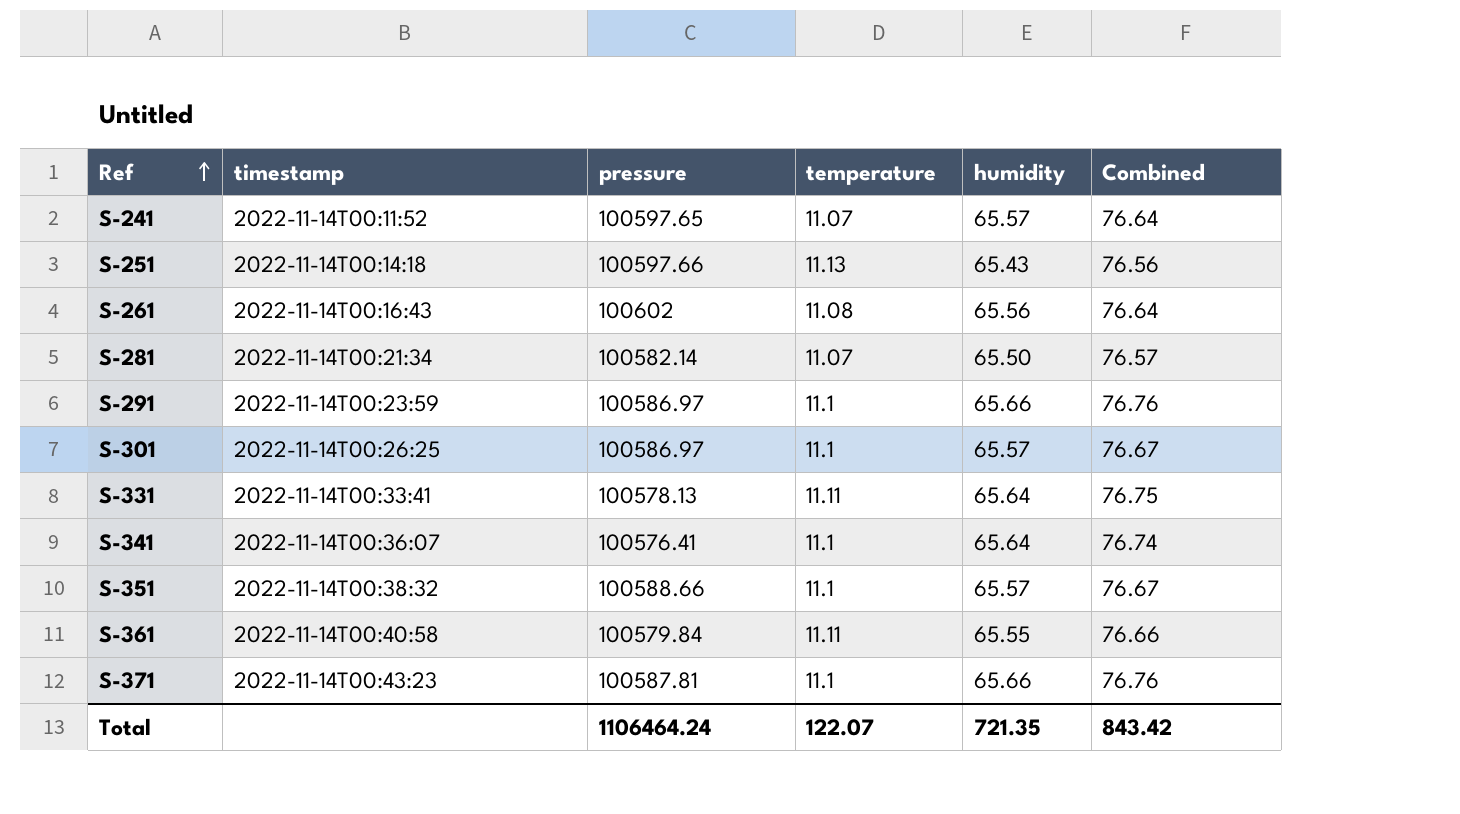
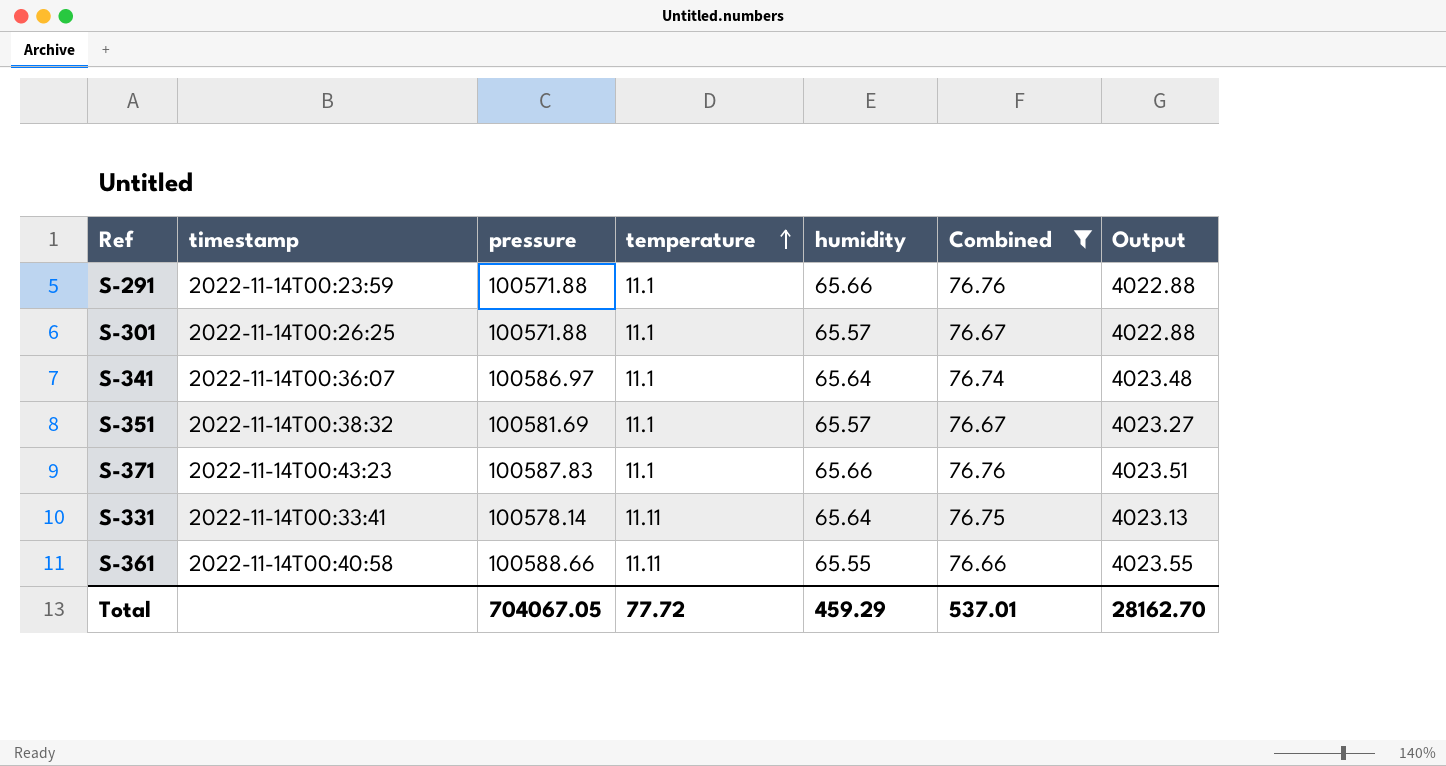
filter: none -> Combined >= 76.66
row order: Ref ascending -> temperature ascending
column Output | formula: none -> [pressure] * 0.04
S-291 | pressure: 100586.97 -> 100571.88
S-301 | pressure: 100586.97 -> 100571.88
S-341 | pressure: 100576.41 -> 100586.97
S-351 | pressure: 100588.66 -> 100581.69
S-371 | pressure: 100587.81 -> 100587.83
S-331 | pressure: 100578.13 -> 100578.14
S-361 | pressure: 100579.84 -> 100588.66
Total | pressure: 1106464.24 -> 704067.05
Total | temperature: 122.07 -> 77.72
Total | humidity: 721.35 -> 459.29
Total | Combined: 843.42 -> 537.01

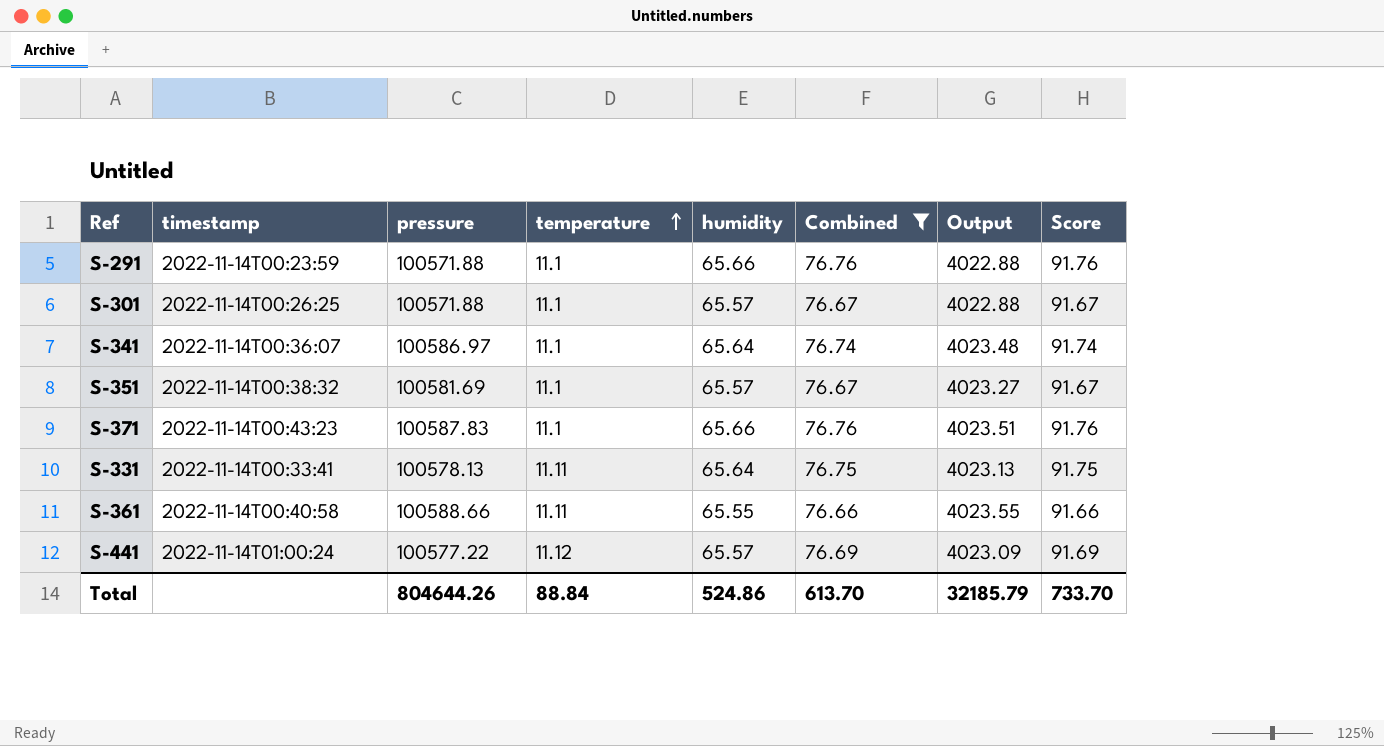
column Score | formula: none -> [Combined] + 15
S-331 | pressure: 100578.14 -> 100578.13
row S-441: none -> 2022-11-14T01:00:24 | 100577.22 | 11.12 | 65.57 | 76.69 | 4023.09 | 91.69
Total | pressure: 704067.05 -> 804644.26
Total | temperature: 77.72 -> 88.84
Total | humidity: 459.29 -> 524.86
Total | Combined: 537.01 -> 613.70
Total | Output: 28162.70 -> 32185.79

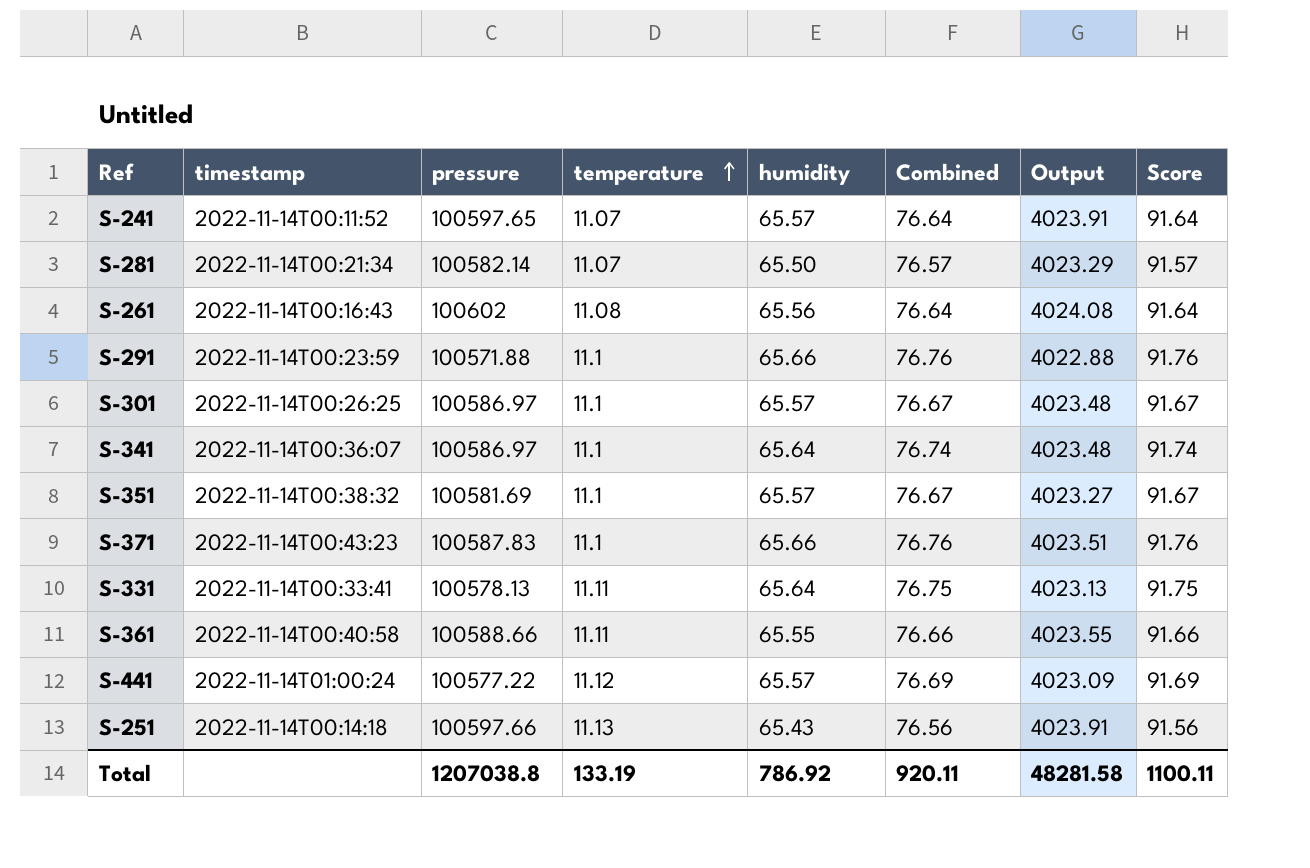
filter: Combined >= 76.66 -> none
S-301 | pressure: 100571.88 -> 100586.97
S-301 | Output: 4022.88 -> 4023.48
Total | pressure: 804644.26 -> 1207038.8
Total | temperature: 88.84 -> 133.19
Total | humidity: 524.86 -> 786.92
Total | Combined: 613.70 -> 920.11
Total | Output: 32185.79 -> 48281.58
Total | Score: 733.70 -> 1100.11

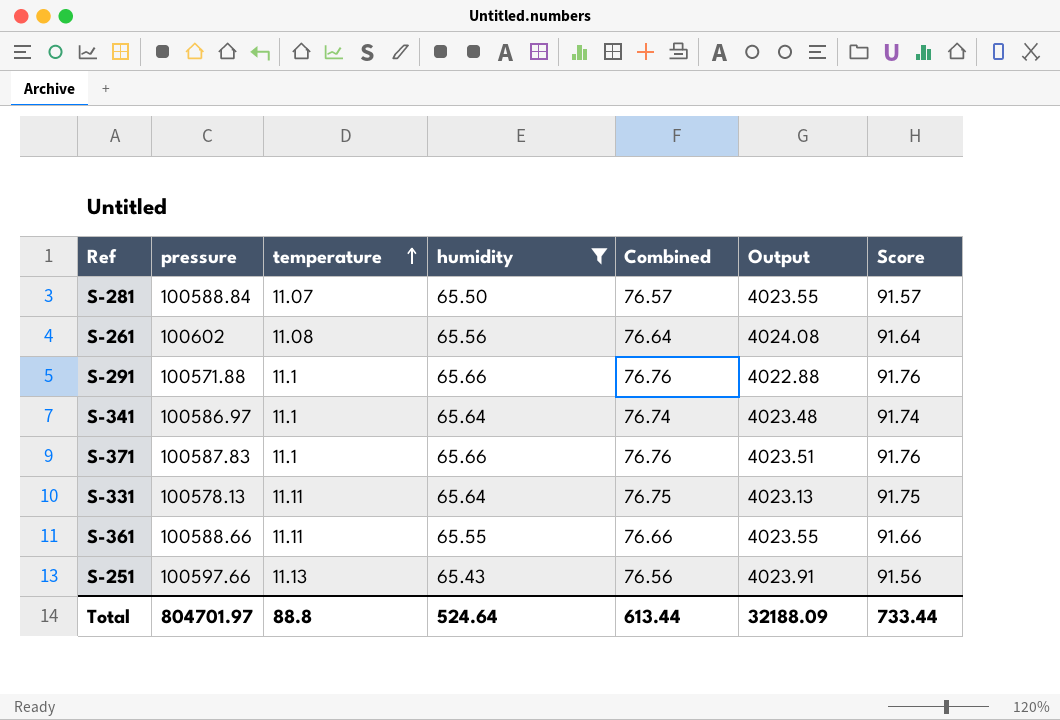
filter: none -> humidity != 65.57
column timestamp | position: 2 -> none
S-281 | pressure: 100582.14 -> 100588.84
S-281 | Output: 4023.29 -> 4023.55
Total | pressure: 1207038.8 -> 804701.97
Total | temperature: 133.19 -> 88.8
Total | humidity: 786.92 -> 524.64
Total | Combined: 920.11 -> 613.44
Total | Output: 48281.58 -> 32188.09
Total | Score: 1100.11 -> 733.44

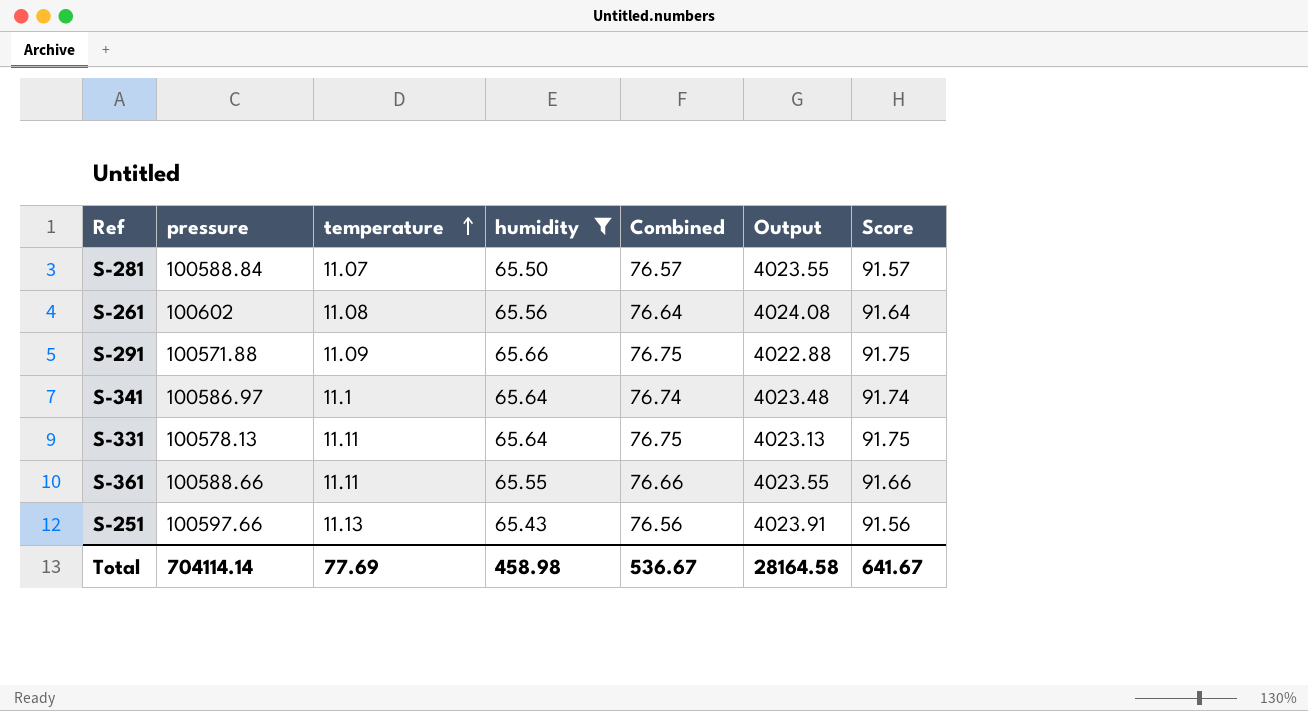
row S-371: 100587.83 | 11.1 | 65.66 | 76.76 | 4023.51 | 91.76 -> none
S-291 | temperature: 11.1 -> 11.09
S-291 | Combined: 76.76 -> 76.75
S-291 | Score: 91.76 -> 91.75
Total | pressure: 804701.97 -> 704114.14
Total | temperature: 88.8 -> 77.69
Total | humidity: 524.64 -> 458.98
Total | Combined: 613.44 -> 536.67
Total | Output: 32188.09 -> 28164.58
Total | Score: 733.44 -> 641.67

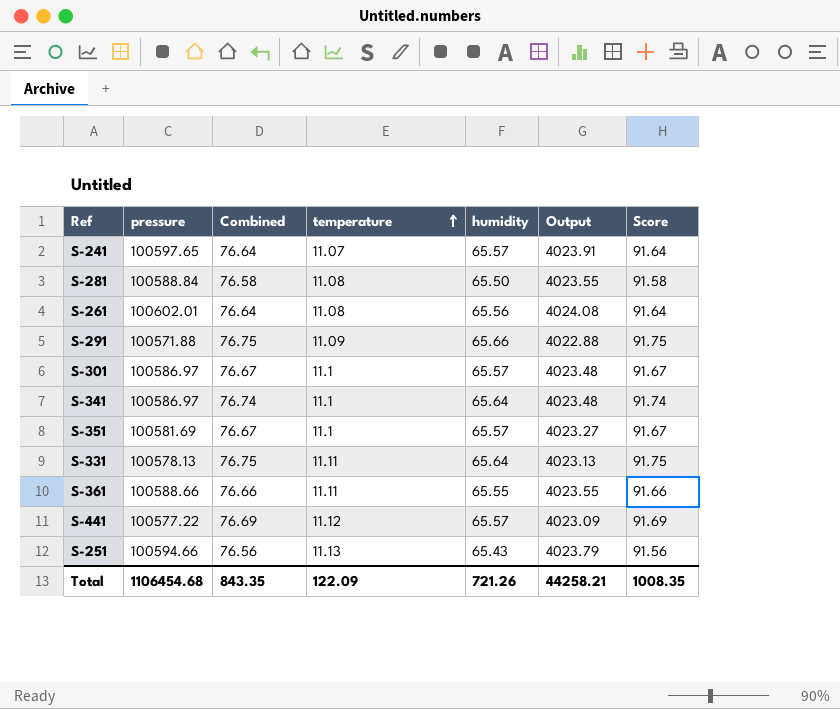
filter: humidity != 65.57 -> none
column Combined | position: 5 -> 3
S-281 | Combined: 76.57 -> 76.58
S-281 | temperature: 11.07 -> 11.08
S-281 | Score: 91.57 -> 91.58
S-261 | pressure: 100602 -> 100602.01
S-251 | pressure: 100597.66 -> 100594.66
S-251 | Output: 4023.91 -> 4023.79
Total | pressure: 704114.14 -> 1106454.68
Total | Combined: 536.67 -> 843.35
Total | temperature: 77.69 -> 122.09
Total | humidity: 458.98 -> 721.26
Total | Output: 28164.58 -> 44258.21
Total | Score: 641.67 -> 1008.35

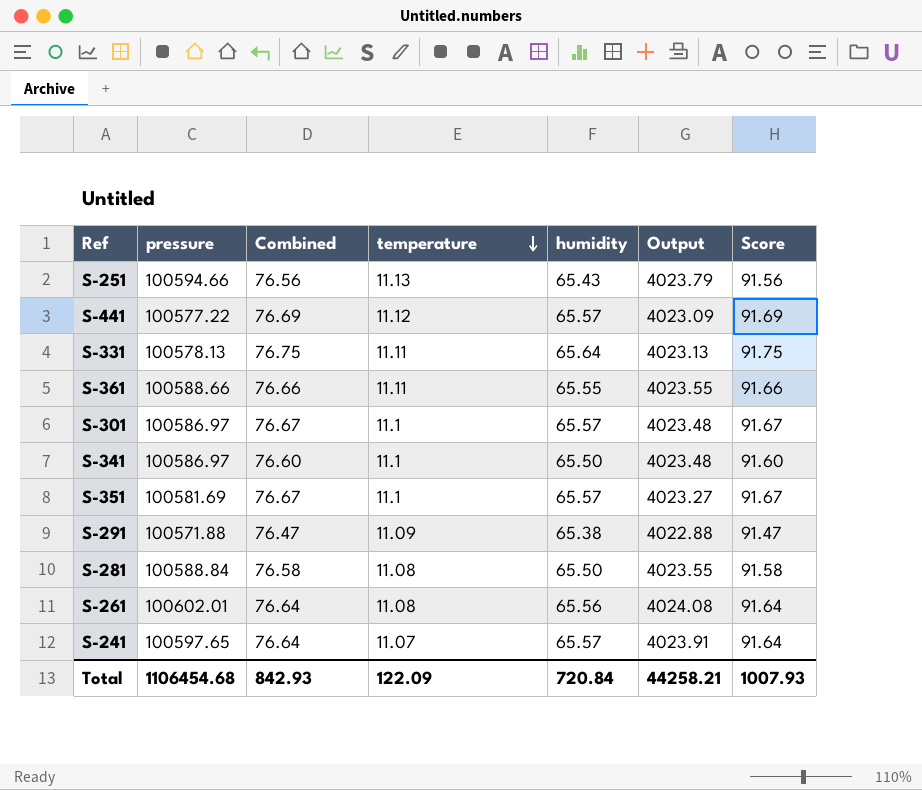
row order: temperature ascending -> temperature descending
S-341 | Combined: 76.74 -> 76.60
S-341 | humidity: 65.64 -> 65.50
S-341 | Score: 91.74 -> 91.60
S-291 | Combined: 76.75 -> 76.47
S-291 | humidity: 65.66 -> 65.38
S-291 | Score: 91.75 -> 91.47
Total | Combined: 843.35 -> 842.93
Total | humidity: 721.26 -> 720.84
Total | Score: 1008.35 -> 1007.93

